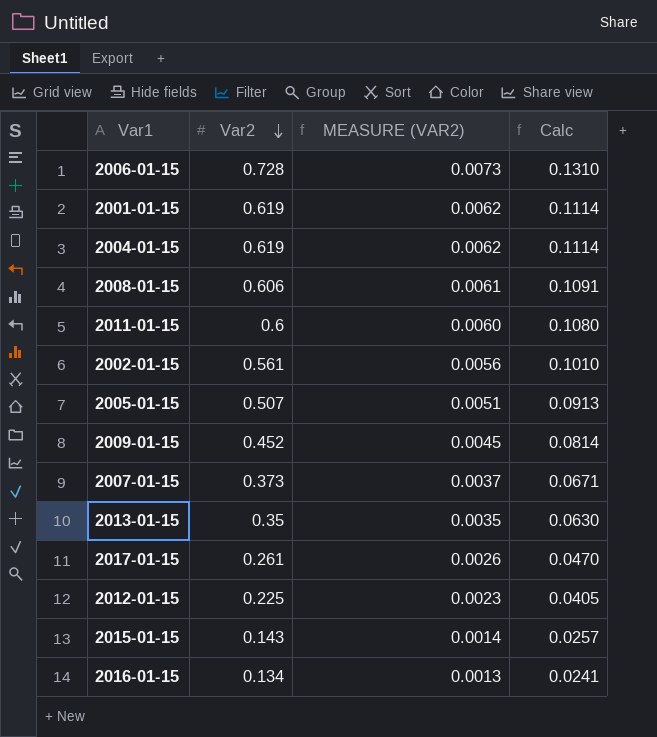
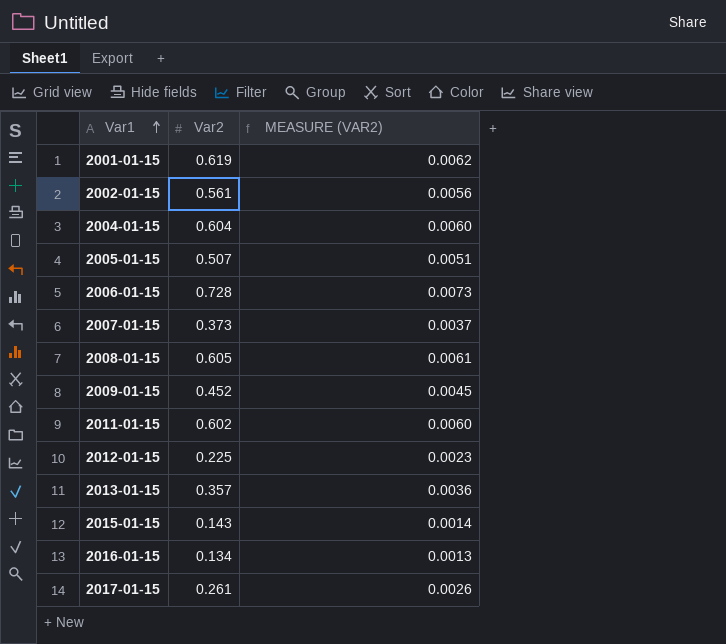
row order: Var2 descending -> Var1 ascending
column Calc | formula: [Var2] * 0.18 -> none
2004-01-15 | Var2: 0.619 -> 0.604
2004-01-15 | MEASURE (VAR2): 0.0062 -> 0.0060
2008-01-15 | Var2: 0.606 -> 0.605
2011-01-15 | Var2: 0.6 -> 0.602
2013-01-15 | Var2: 0.35 -> 0.357
2013-01-15 | MEASURE (VAR2): 0.0035 -> 0.0036

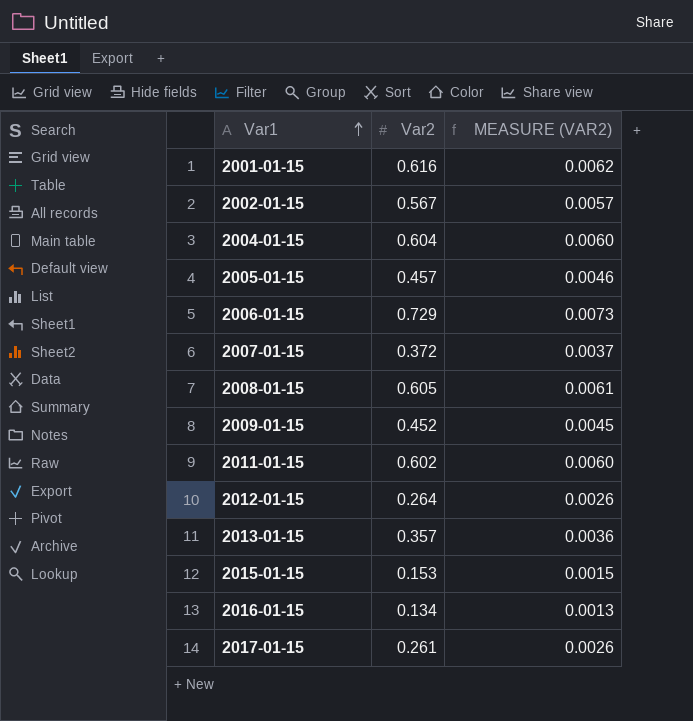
2001-01-15 | Var2: 0.619 -> 0.616
2002-01-15 | Var2: 0.561 -> 0.567
2002-01-15 | MEASURE (VAR2): 0.0056 -> 0.0057
2005-01-15 | Var2: 0.507 -> 0.457
2005-01-15 | MEASURE (VAR2): 0.0051 -> 0.0046
2006-01-15 | Var2: 0.728 -> 0.729
2007-01-15 | Var2: 0.373 -> 0.372
2012-01-15 | Var2: 0.225 -> 0.264
2012-01-15 | MEASURE (VAR2): 0.0023 -> 0.0026
2015-01-15 | Var2: 0.143 -> 0.153
2015-01-15 | MEASURE (VAR2): 0.0014 -> 0.0015

